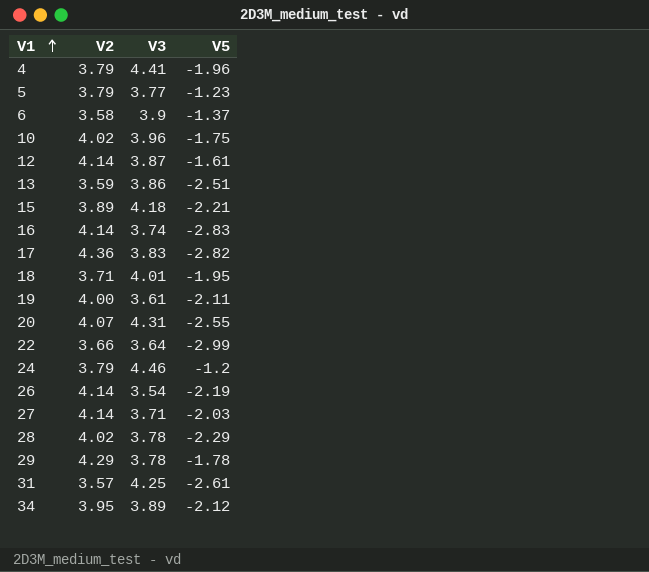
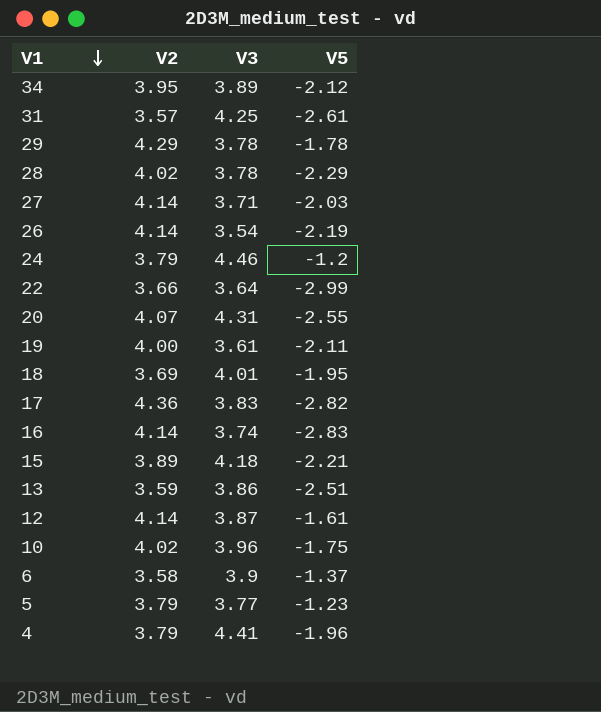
row order: V1 ascending -> V1 descending
18 | V2: 3.71 -> 3.69

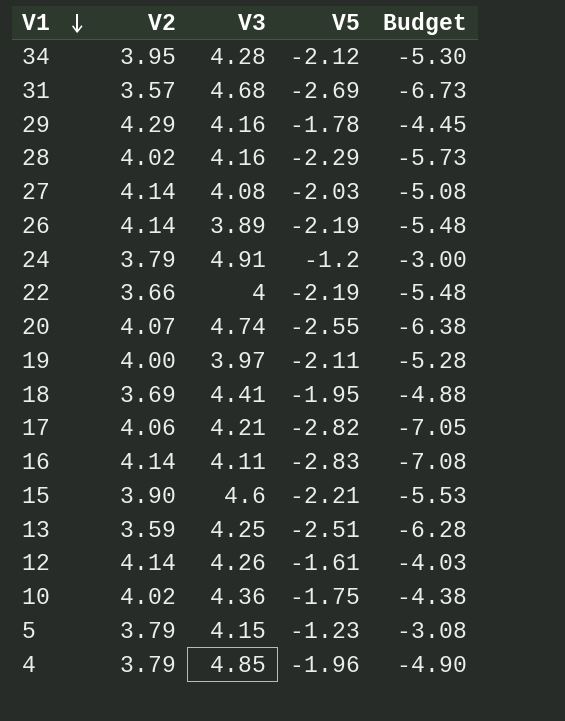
column Budget | formula: none -> [V5] * 2.5
row 6: 3.58 | 3.9 | -1.37 -> none
34 | V3: 3.89 -> 4.28
31 | V3: 4.25 -> 4.68
31 | V5: -2.61 -> -2.69
29 | V3: 3.78 -> 4.16
28 | V3: 3.78 -> 4.16
27 | V3: 3.71 -> 4.08
26 | V3: 3.54 -> 3.89
24 | V3: 4.46 -> 4.91
22 | V3: 3.64 -> 4
22 | V5: -2.99 -> -2.19
20 | V3: 4.31 -> 4.74
19 | V3: 3.61 -> 3.97
18 | V3: 4.01 -> 4.41
17 | V2: 4.36 -> 4.06
17 | V3: 3.83 -> 4.21
16 | V3: 3.74 -> 4.11
15 | V2: 3.89 -> 3.90
15 | V3: 4.18 -> 4.6
13 | V3: 3.86 -> 4.25
12 | V3: 3.87 -> 4.26
10 | V3: 3.96 -> 4.36
5 | V3: 3.77 -> 4.15
4 | V3: 4.41 -> 4.85

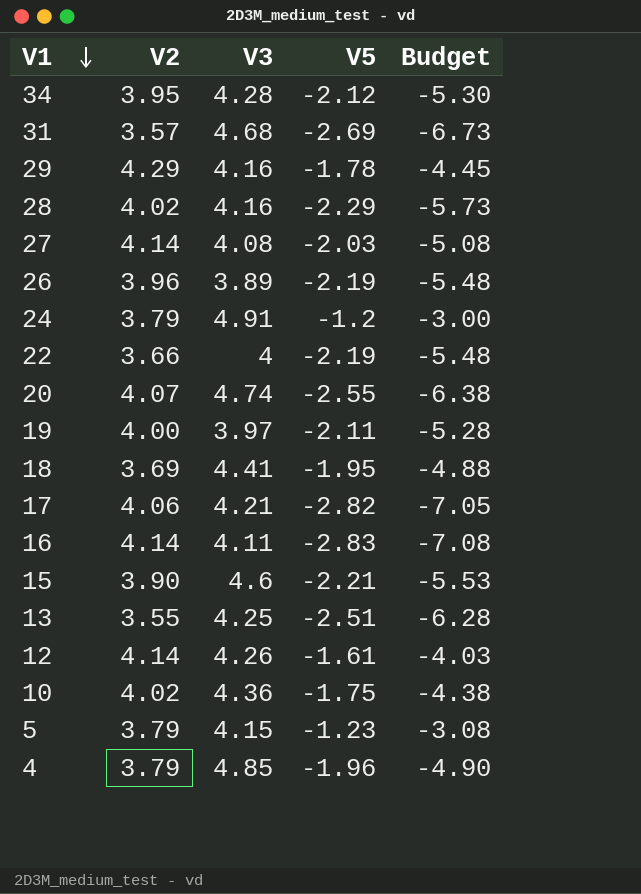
26 | V2: 4.14 -> 3.96
13 | V2: 3.59 -> 3.55

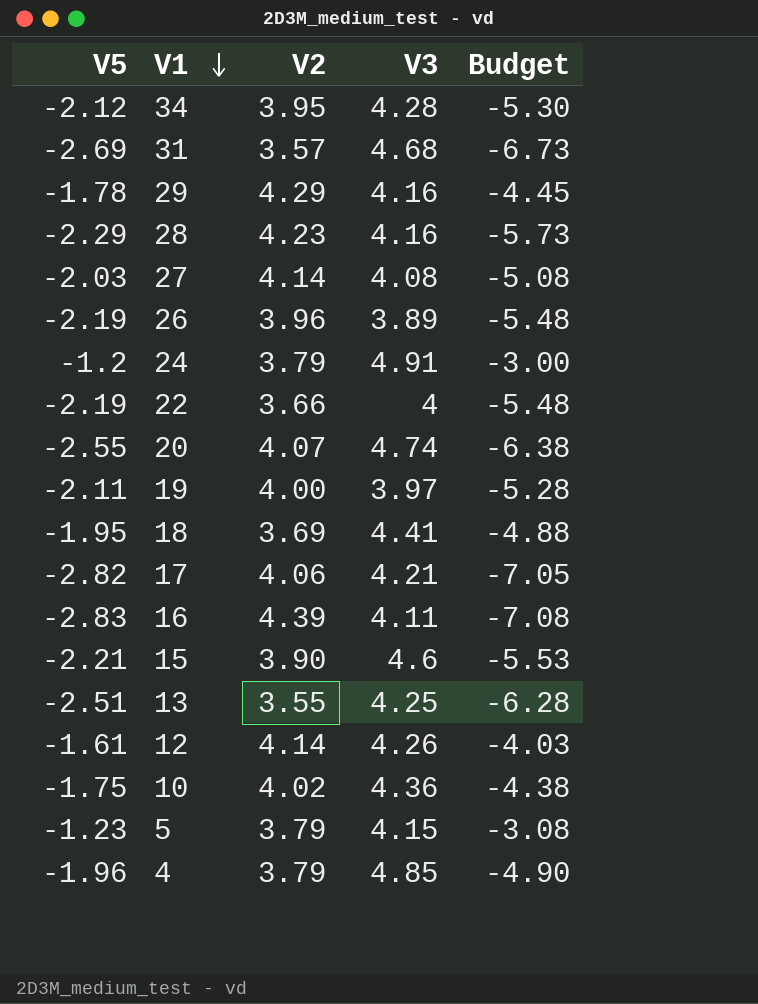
column V5 | position: 4 -> 1
28 | V2: 4.02 -> 4.23
16 | V2: 4.14 -> 4.39

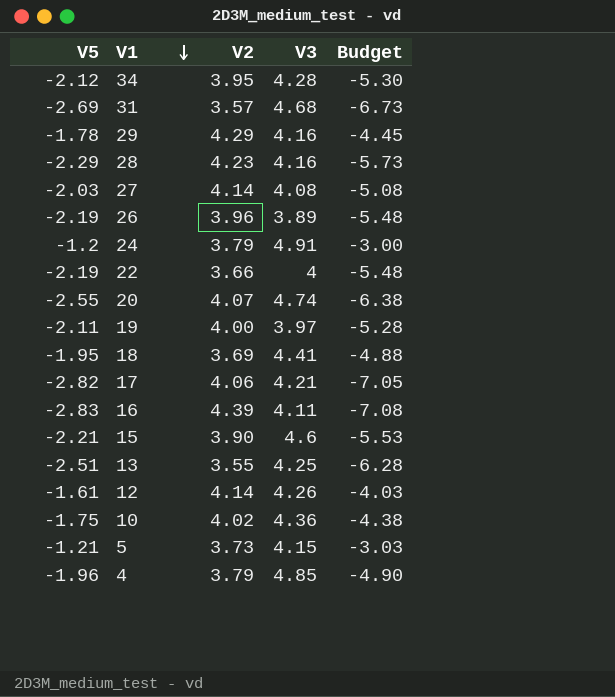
5 | V5: -1.23 -> -1.21
5 | V2: 3.79 -> 3.73
5 | Budget: -3.08 -> -3.03

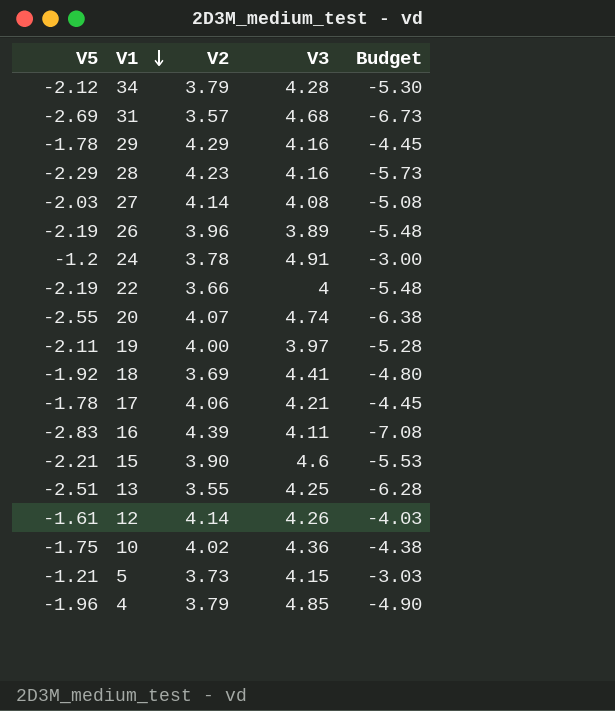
34 | V2: 3.95 -> 3.79
24 | V2: 3.79 -> 3.78
18 | V5: -1.95 -> -1.92
18 | Budget: -4.88 -> -4.80
17 | V5: -2.82 -> -1.78
17 | Budget: -7.05 -> -4.45

